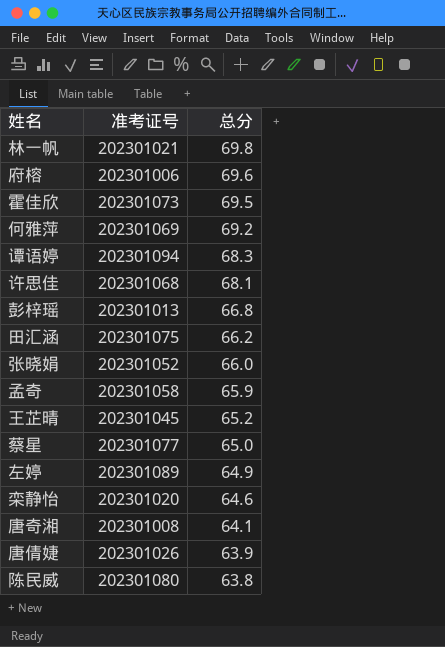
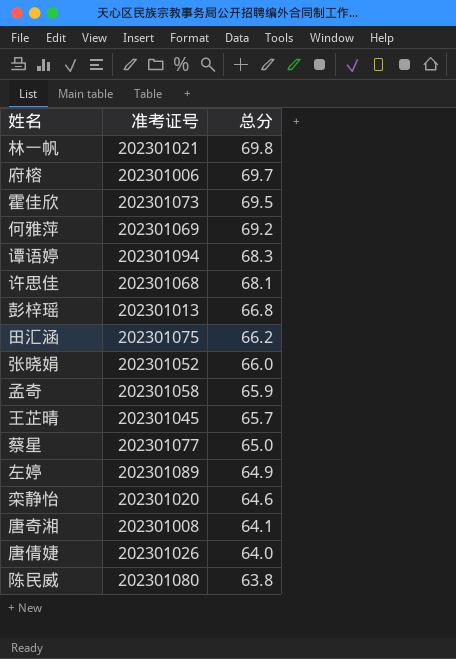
府榕 | 总分: 69.6 -> 69.7
王芷晴 | 总分: 65.2 -> 65.7
唐倩婕 | 总分: 63.9 -> 64.0

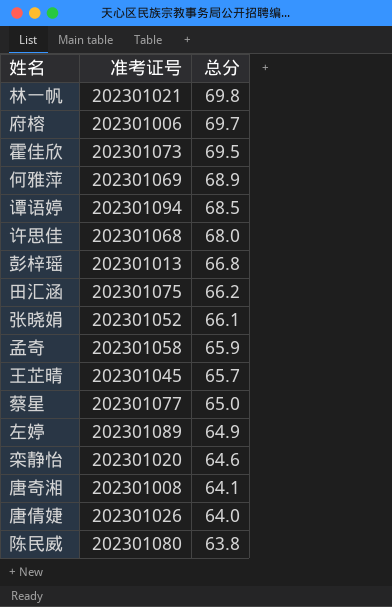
何雅萍 | 总分: 69.2 -> 68.9
谭语婷 | 总分: 68.3 -> 68.5
许思佳 | 总分: 68.1 -> 68.0
张晓娟 | 总分: 66.0 -> 66.1

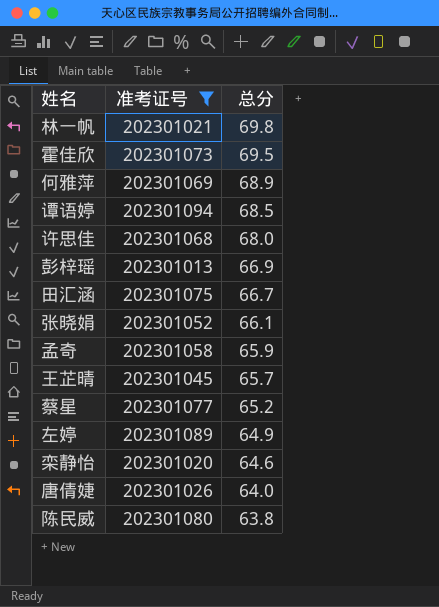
filter: none -> 准考证号 >= 202301013
彭梓瑶 | 总分: 66.8 -> 66.9
田汇涵 | 总分: 66.2 -> 66.7
蔡星 | 总分: 65.0 -> 65.2

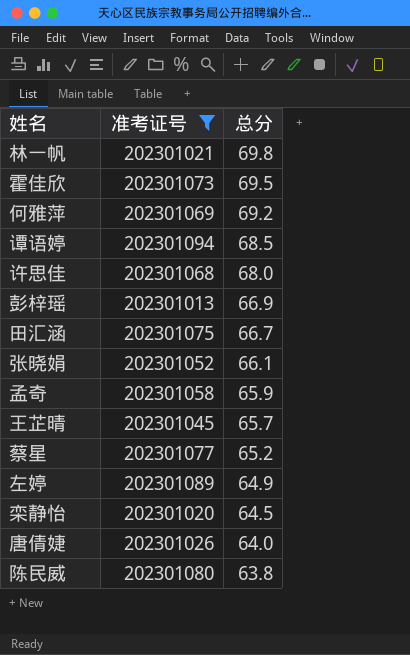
何雅萍 | 总分: 68.9 -> 69.2
栾静怡 | 总分: 64.6 -> 64.5

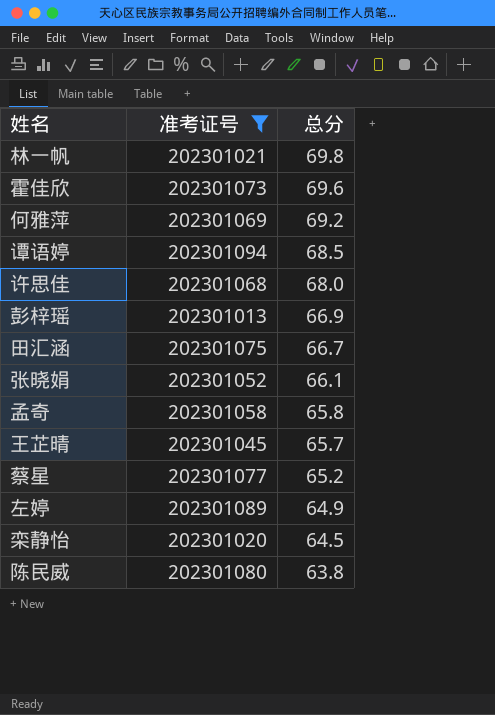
row 唐倩婕: 202301026 | 64.0 -> none
霍佳欣 | 总分: 69.5 -> 69.6
孟奇 | 总分: 65.9 -> 65.8

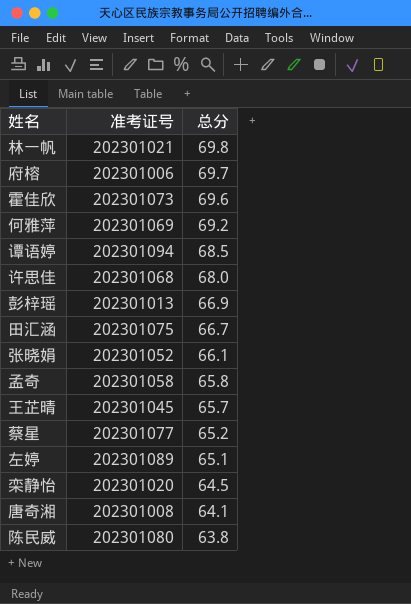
filter: 准考证号 >= 202301013 -> none
左婷 | 总分: 64.9 -> 65.1

